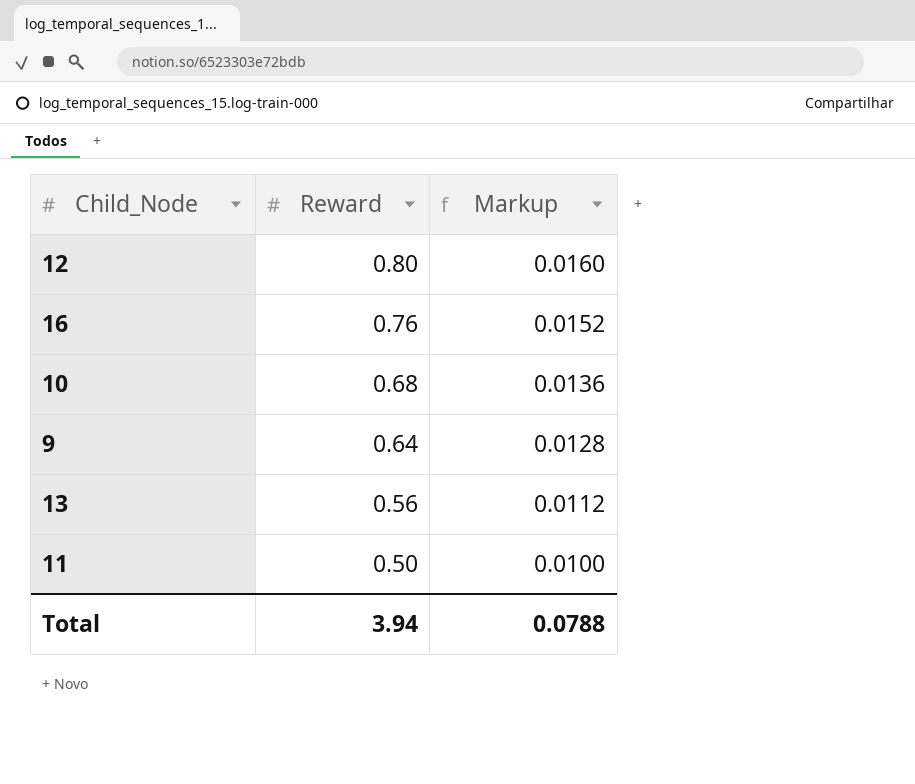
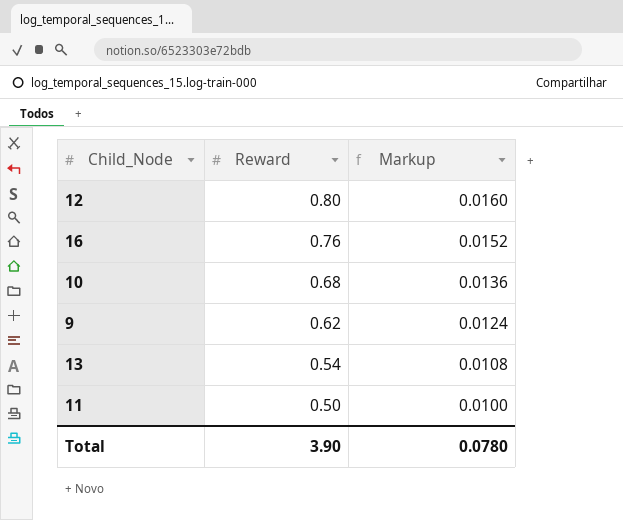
9 | Reward: 0.64 -> 0.62
9 | Markup: 0.0128 -> 0.0124
13 | Reward: 0.56 -> 0.54
13 | Markup: 0.0112 -> 0.0108
Total | Reward: 3.94 -> 3.90
Total | Markup: 0.0788 -> 0.0780

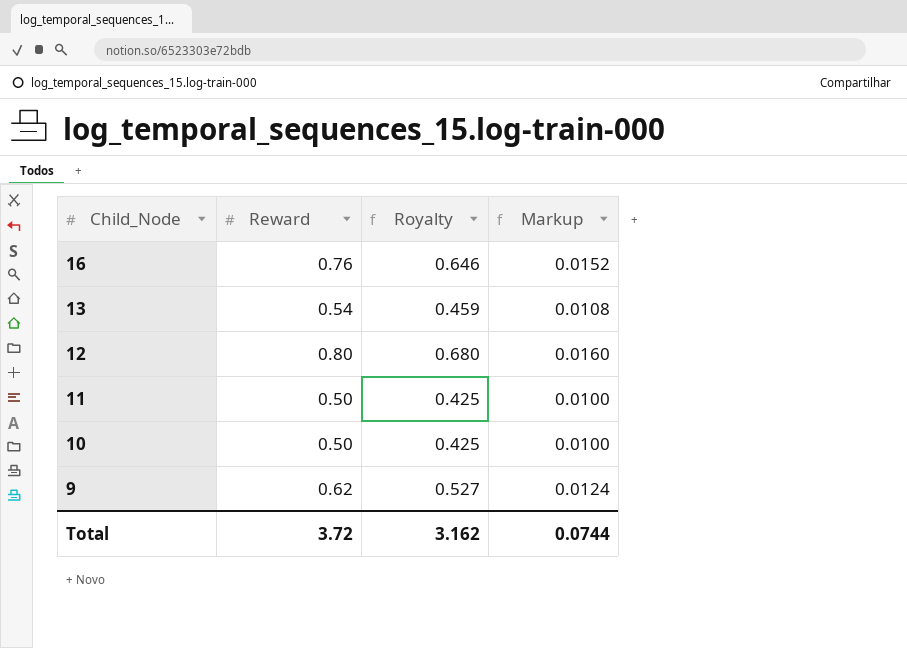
row order: Reward descending -> Child_Node descending
column Royalty | formula: none -> [Reward] * 0.85
10 | Reward: 0.68 -> 0.50
10 | Markup: 0.0136 -> 0.0100
Total | Reward: 3.90 -> 3.72
Total | Markup: 0.0780 -> 0.0744

